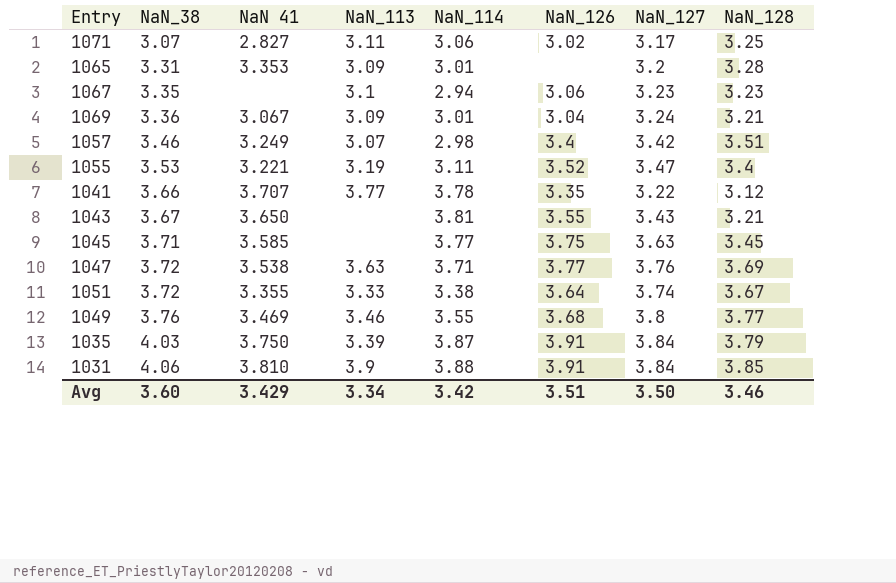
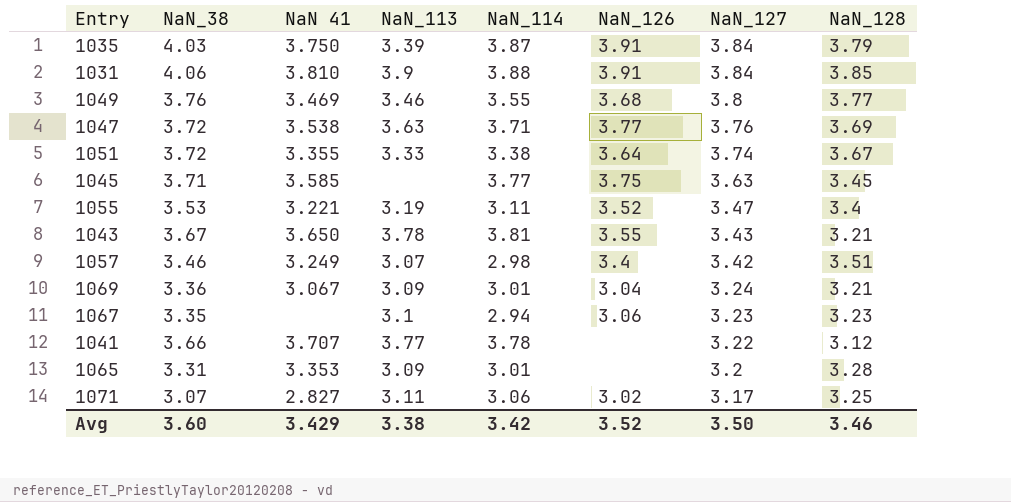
row order: NaN_38 ascending -> NaN_127 descending
1043 | NaN_113: none -> 3.78
1041 | NaN_126: 3.35 -> none
Avg | NaN_113: 3.34 -> 3.38
Avg | NaN_126: 3.51 -> 3.52

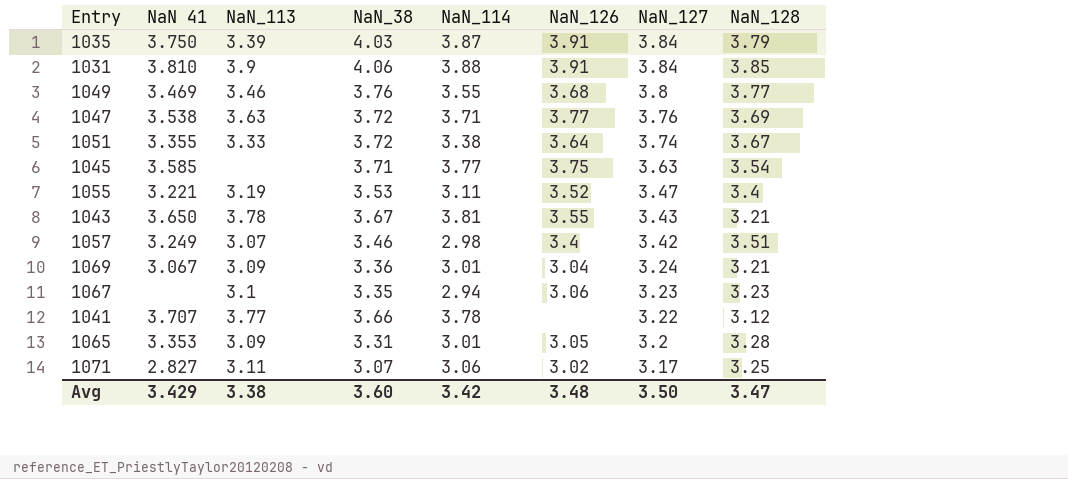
column NaN_38 | position: 2 -> 4
1045 | NaN_128: 3.45 -> 3.54
1065 | NaN_126: none -> 3.05
Avg | NaN_126: 3.52 -> 3.48
Avg | NaN_128: 3.46 -> 3.47

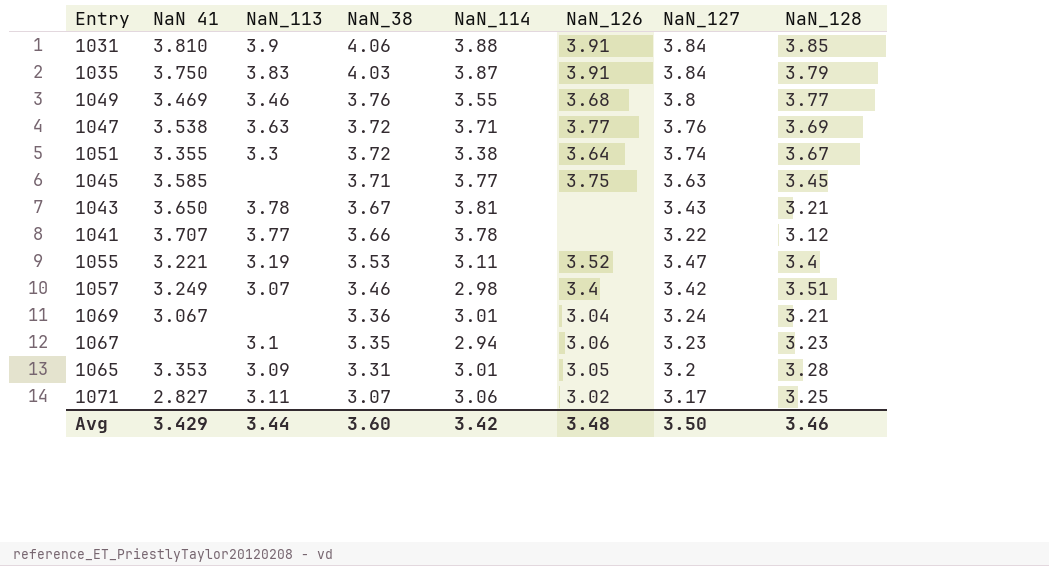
row order: NaN_127 descending -> NaN_38 descending
1035 | NaN_113: 3.39 -> 3.83
1051 | NaN_113: 3.33 -> 3.3
1045 | NaN_128: 3.54 -> 3.45
1043 | NaN_126: 3.55 -> none
1069 | NaN_113: 3.09 -> none
Avg | NaN_113: 3.38 -> 3.44
Avg | NaN_128: 3.47 -> 3.46

